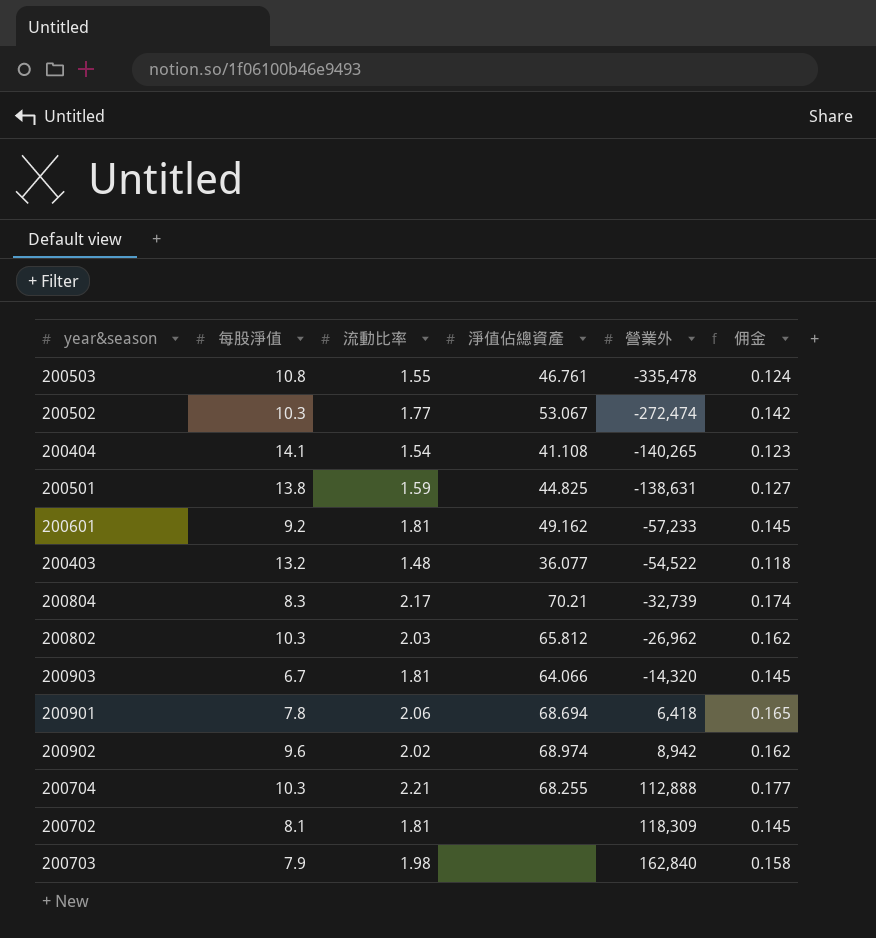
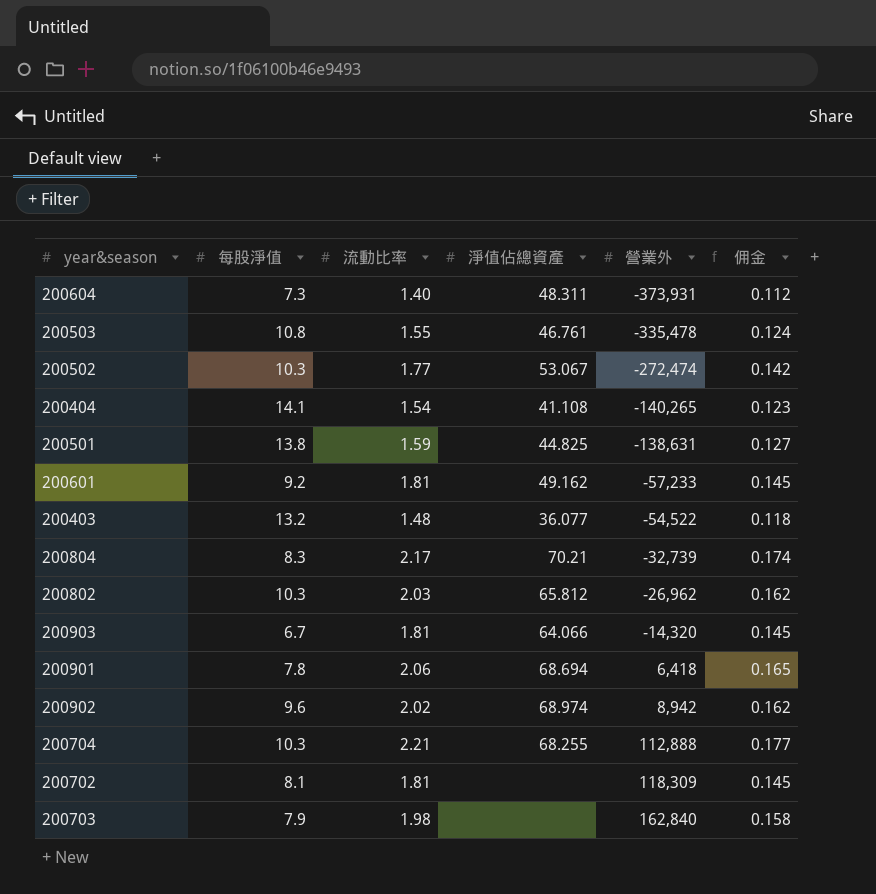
row 200604: none -> 7.3 | 1.40 | 48.311 | -373,931 | 0.112

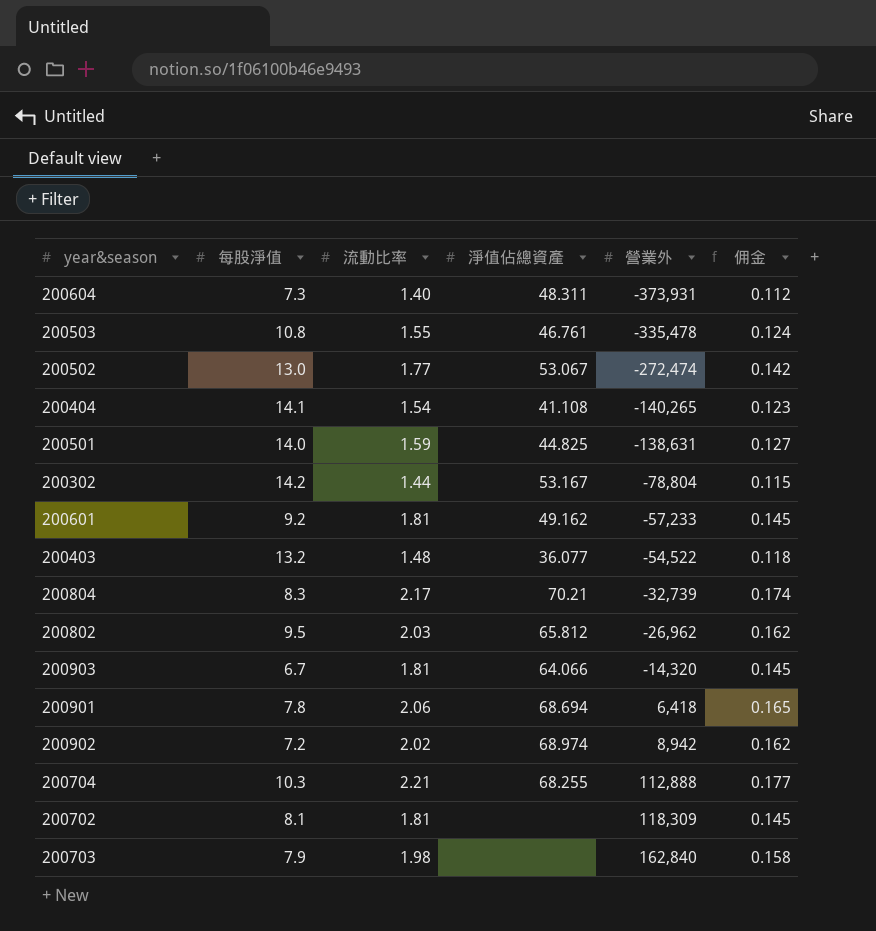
200502 | 每股淨值: 10.3 -> 13.0
200501 | 每股淨值: 13.8 -> 14.0
row 200302: none -> 14.2 | 1.44 | 53.167 | -78,804 | 0.115
200802 | 每股淨值: 10.3 -> 9.5
200902 | 每股淨值: 9.6 -> 7.2

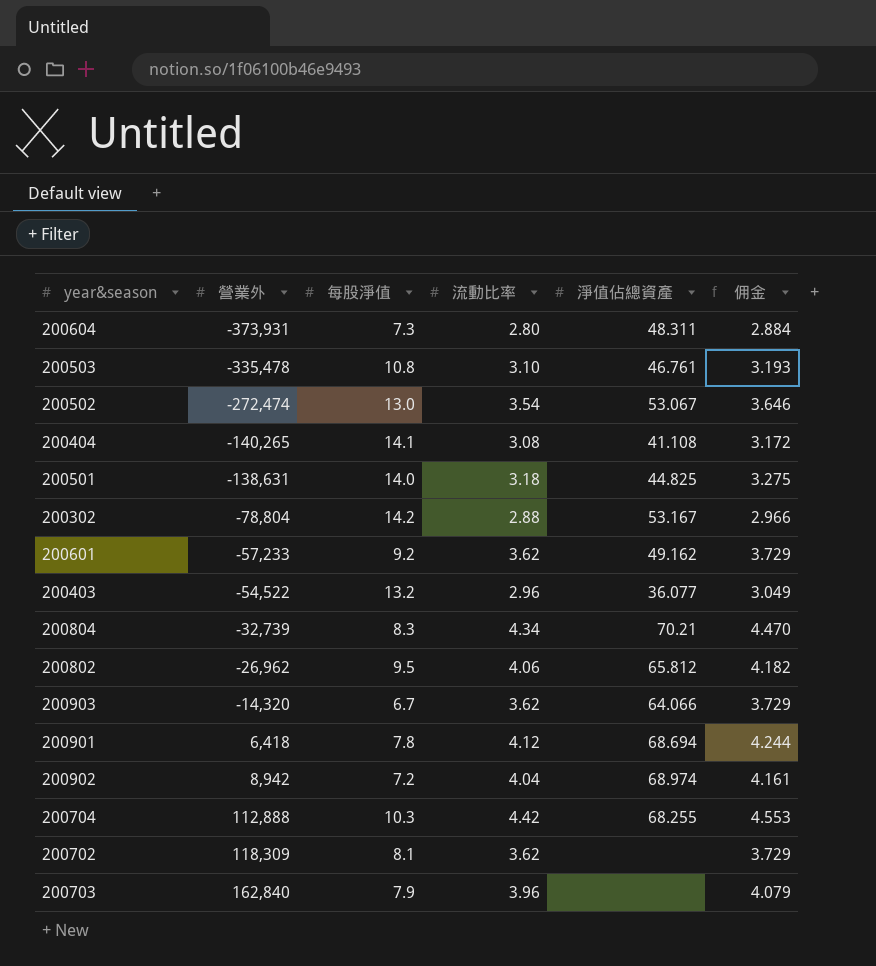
column 營業外 | position: 5 -> 2
column 佣金 | formula: [流動比率] * 0.08 -> [流動比率] * 1.03
200604 | 流動比率: 1.40 -> 2.80
200503 | 流動比率: 1.55 -> 3.10
200502 | 流動比率: 1.77 -> 3.54
200404 | 流動比率: 1.54 -> 3.08
200501 | 流動比率: 1.59 -> 3.18
200302 | 流動比率: 1.44 -> 2.88
200601 | 流動比率: 1.81 -> 3.62
200403 | 流動比率: 1.48 -> 2.96
200804 | 流動比率: 2.17 -> 4.34
200802 | 流動比率: 2.03 -> 4.06
200903 | 流動比率: 1.81 -> 3.62
200901 | 流動比率: 2.06 -> 4.12
200902 | 流動比率: 2.02 -> 4.04
200704 | 流動比率: 2.21 -> 4.42
200702 | 流動比率: 1.81 -> 3.62
200703 | 流動比率: 1.98 -> 3.96

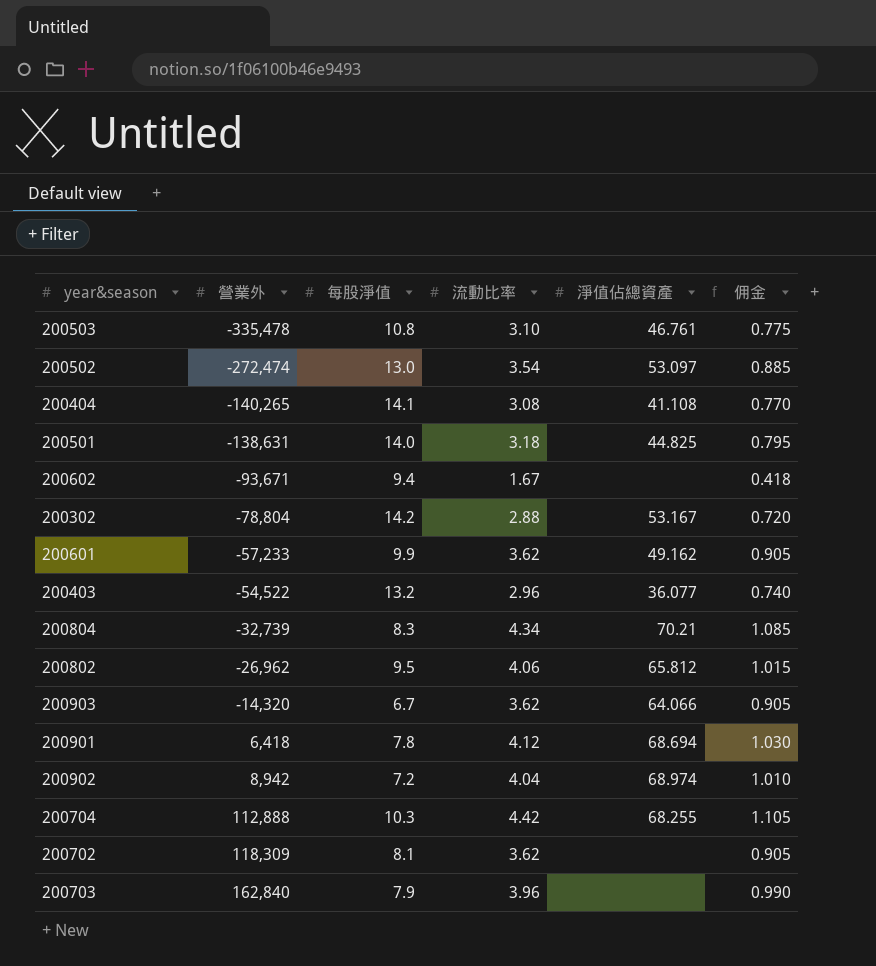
column 佣金 | formula: [流動比率] * 1.03 -> [流動比率] * 0.25
row 200604: -373,931 | 7.3 | 2.80 | 48.311 | 2.884 -> none
200502 | 淨值佔總資產: 53.067 -> 53.097
row 200602: none -> -93,671 | 9.4 | 1.67 | none | 0.418
200601 | 每股淨值: 9.2 -> 9.9

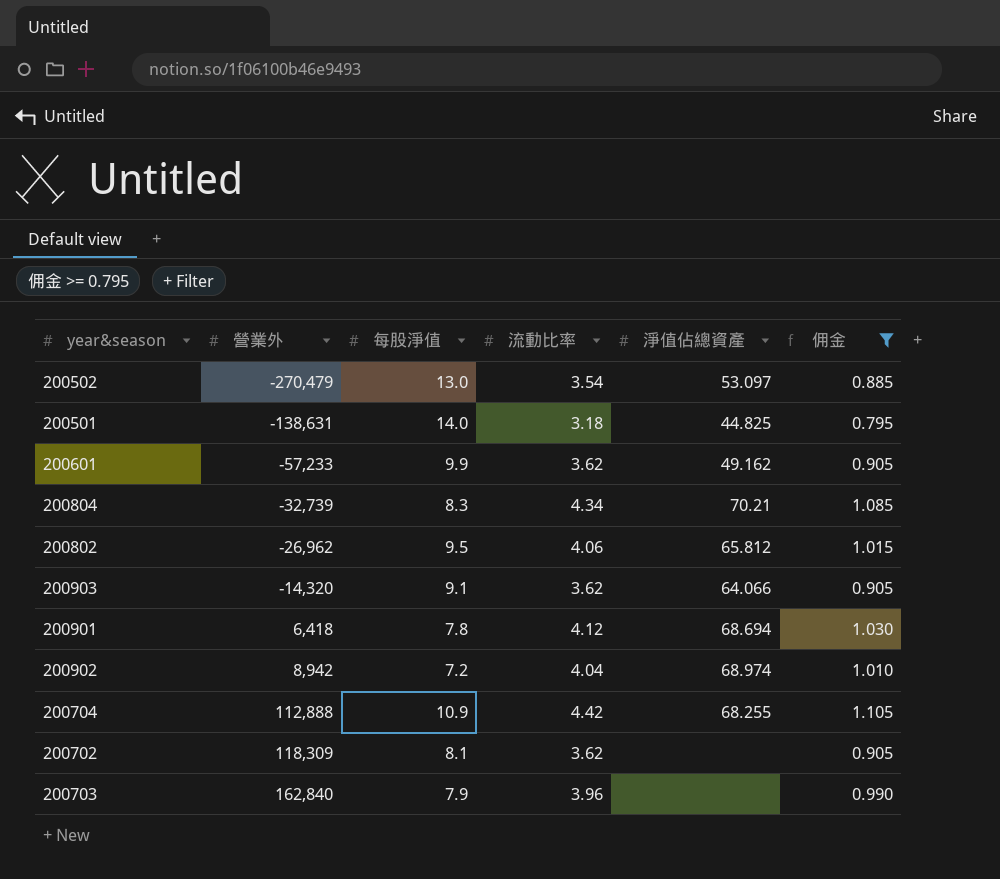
filter: none -> 佣金 >= 0.795
200502 | 營業外: -272,474 -> -270,479
200903 | 每股淨值: 6.7 -> 9.1
200704 | 每股淨值: 10.3 -> 10.9

